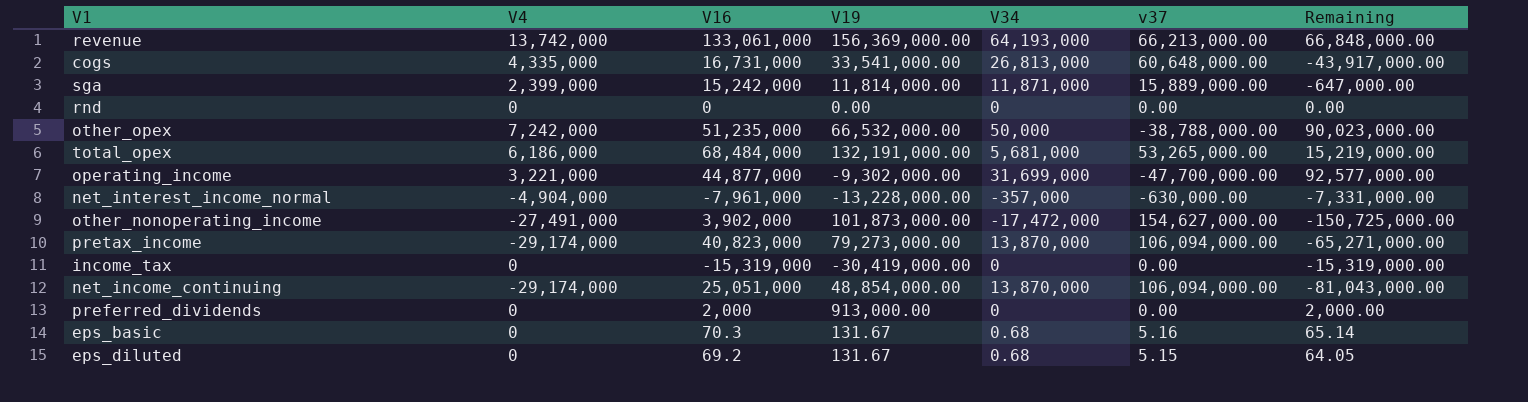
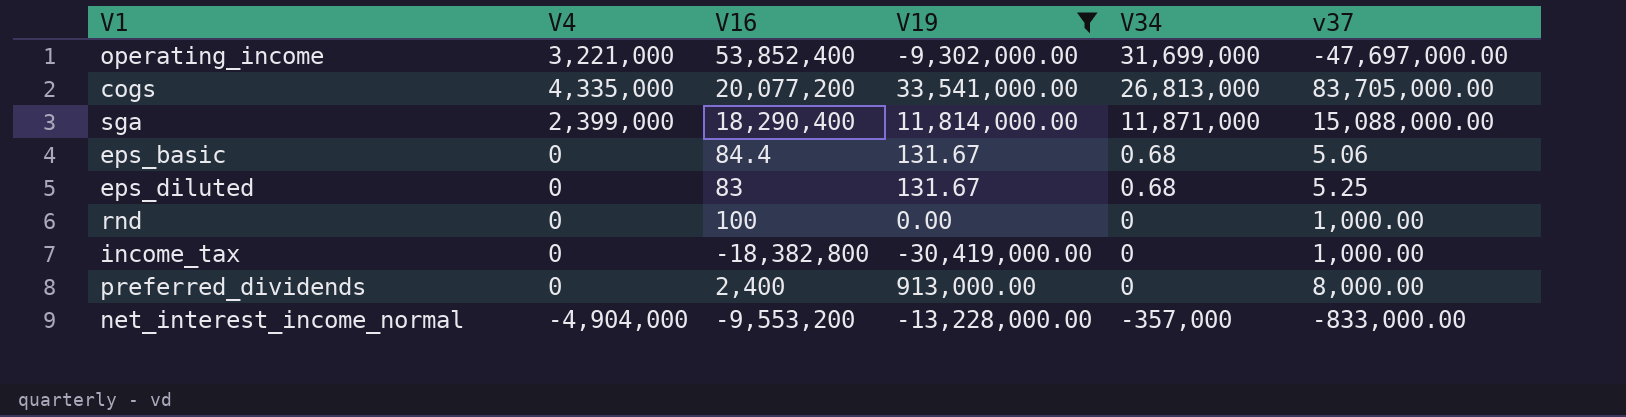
filter: none -> V19 <= 33,541,000.00
row order: none -> V34 descending
column Remaining | formula: [V16] - [v37] -> none
operating_income | V16: 44,877,000 -> 53,852,400
operating_income | v37: -47,700,000.00 -> -47,697,000.00
cogs | V16: 16,731,000 -> 20,077,200
cogs | v37: 60,648,000.00 -> 83,705,000.00
sga | V16: 15,242,000 -> 18,290,400
sga | v37: 15,889,000.00 -> 15,088,000.00
eps_basic | V16: 70.3 -> 84.4
eps_basic | v37: 5.16 -> 5.06
eps_diluted | V16: 69.2 -> 83
eps_diluted | v37: 5.15 -> 5.25
rnd | V16: 0 -> 100
rnd | v37: 0.00 -> 1,000.00
income_tax | V16: -15,319,000 -> -18,382,800
income_tax | v37: 0.00 -> 1,000.00
preferred_dividends | V16: 2,000 -> 2,400
preferred_dividends | v37: 0.00 -> 8,000.00
net_interest_income_normal | V16: -7,961,000 -> -9,553,200
net_interest_income_normal | v37: -630,000.00 -> -833,000.00

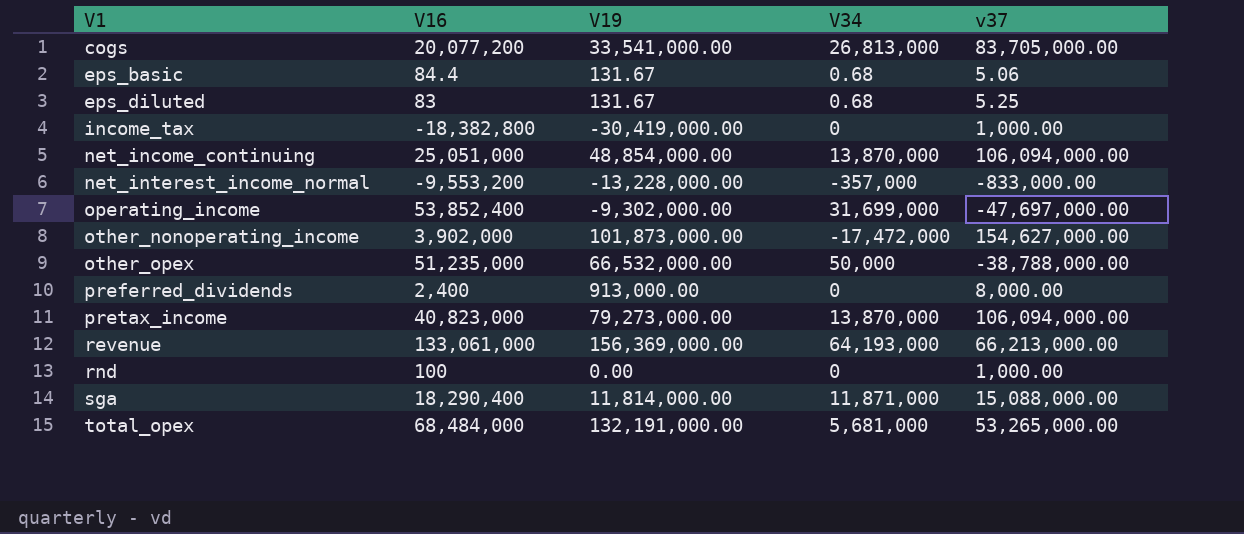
filter: V19 <= 33,541,000.00 -> none
row order: V34 descending -> V1 ascending
column V4 | position: 2 -> none

